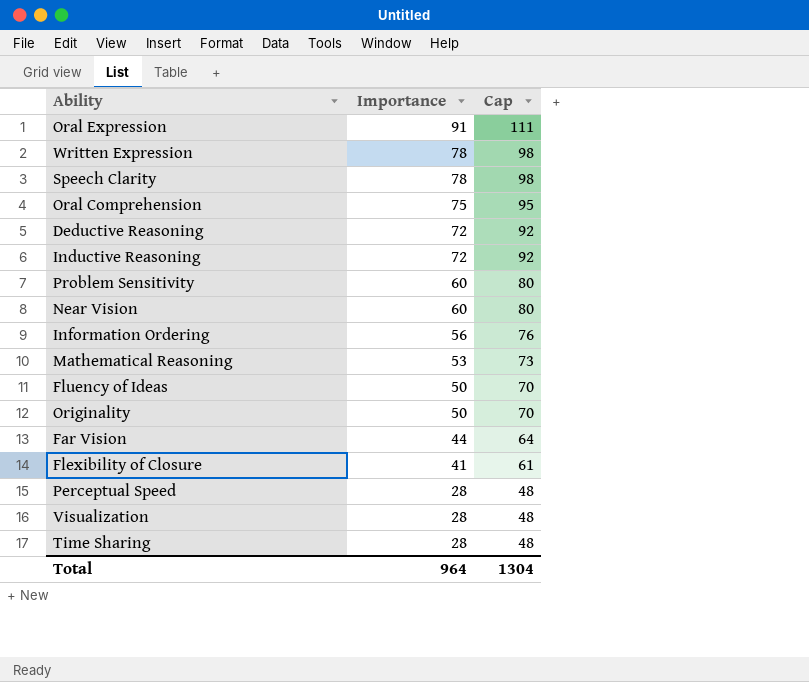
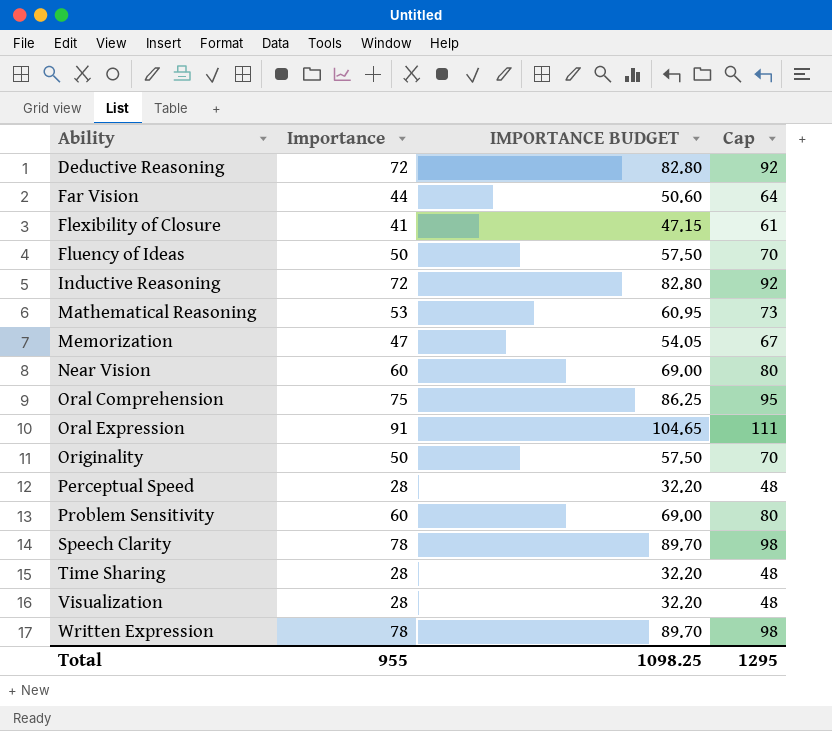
row order: Importance descending -> Ability ascending
column IMPORTANCE BUDGET | formula: none -> [Importance] * 1.15
row Information Ordering: 56 | 76 -> none
row Memorization: none -> 47 | 54.05 | 67
Total | Importance: 964 -> 955
Total | Cap: 1304 -> 1295

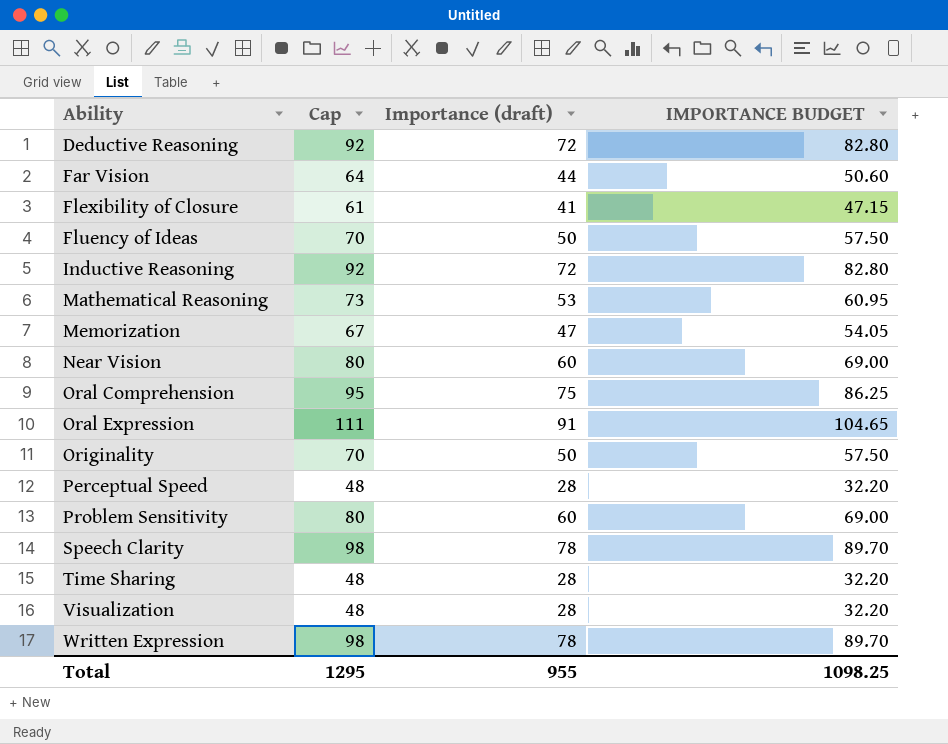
column Cap | position: 4 -> 2
column name: Importance -> Importance (draft)

